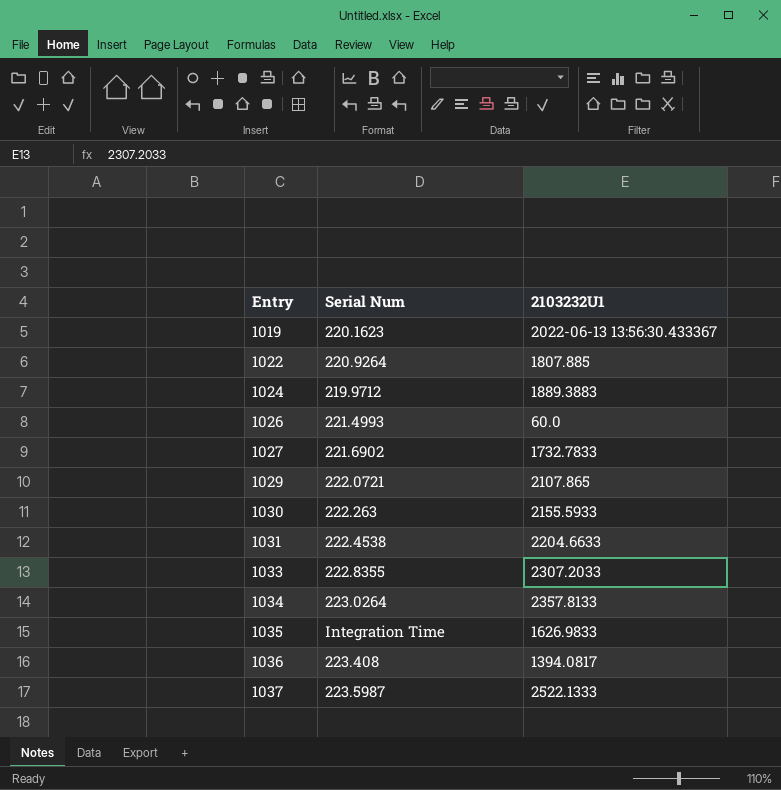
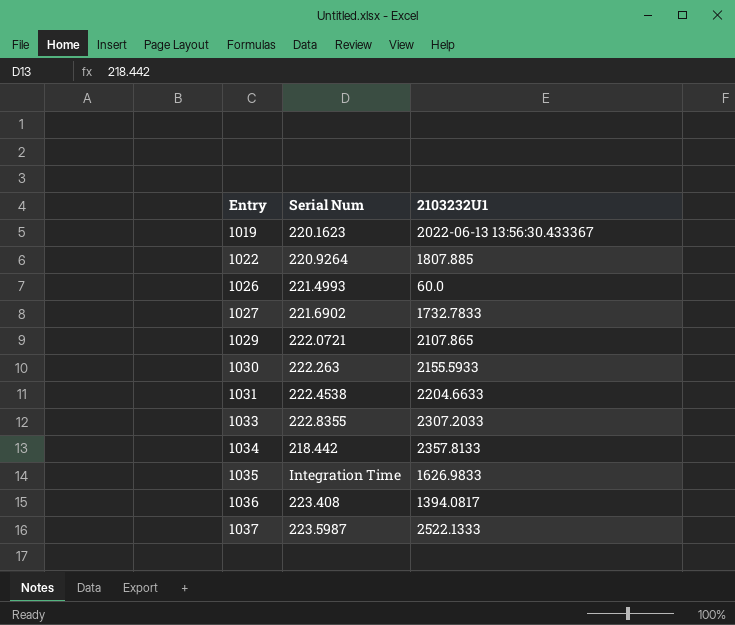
row 1024: 219.9712 | 1889.3883 -> none
1034 | Serial Num: 223.0264 -> 218.442

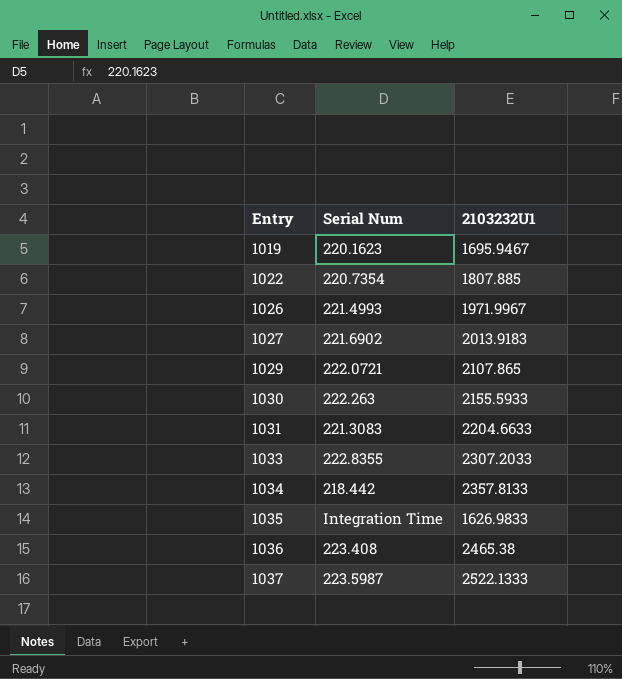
1019 | 2103232U1: 2022-06-13 13:56:30.433367 -> 1695.9467
1022 | Serial Num: 220.9264 -> 220.7354
1026 | 2103232U1: 60.0 -> 1971.9967
1027 | 2103232U1: 1732.7833 -> 2013.9183
1031 | Serial Num: 222.4538 -> 221.3083
1036 | 2103232U1: 1394.0817 -> 2465.38

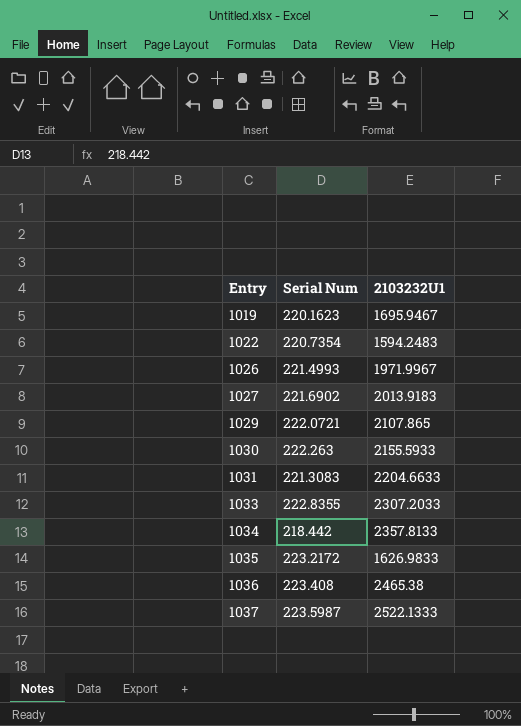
1022 | 2103232U1: 1807.885 -> 1594.2483
1035 | Serial Num: Integration Time -> 223.2172

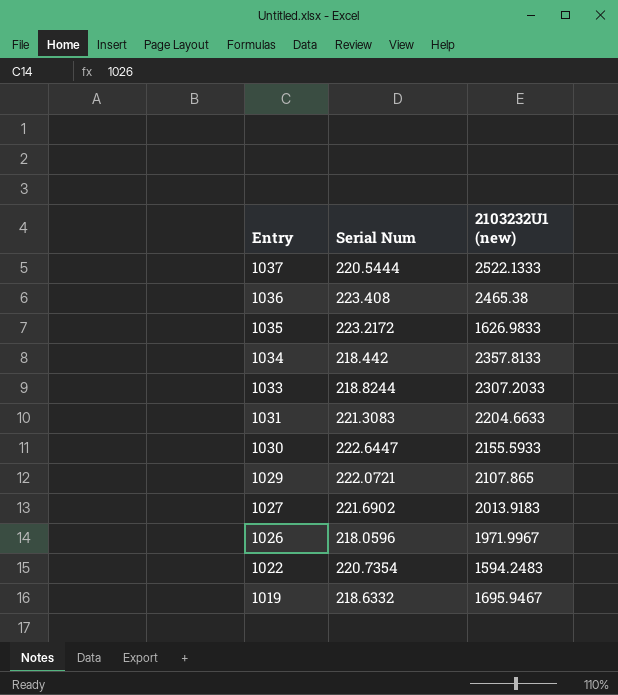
row order: Entry ascending -> Entry descending
column name: 2103232U1 -> 2103232U1 (new)
1037 | Serial Num: 223.5987 -> 220.5444
1033 | Serial Num: 222.8355 -> 218.8244
1030 | Serial Num: 222.263 -> 222.6447
1026 | Serial Num: 221.4993 -> 218.0596
1019 | Serial Num: 220.1623 -> 218.6332

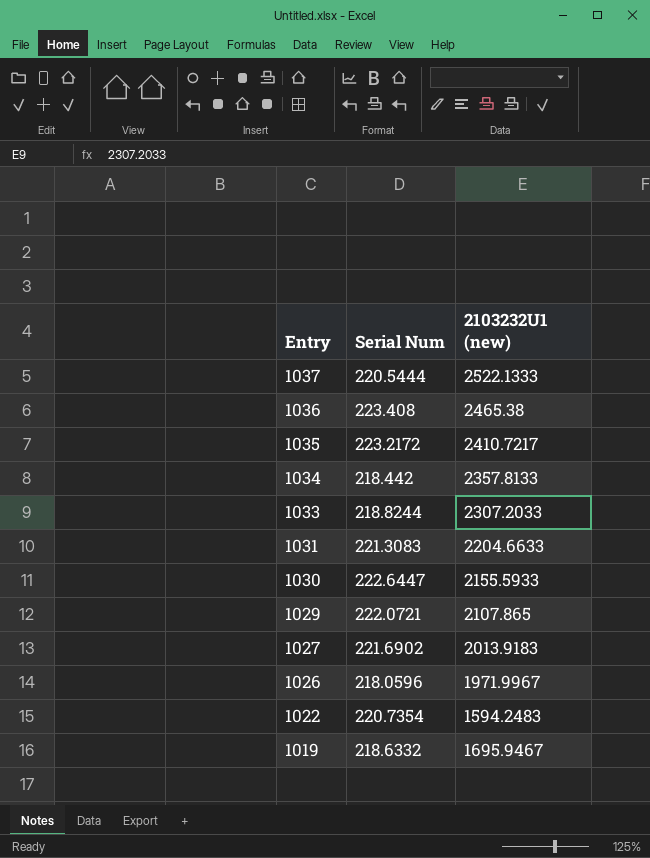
1035 | 2103232U1 (new): 1626.9833 -> 2410.7217

